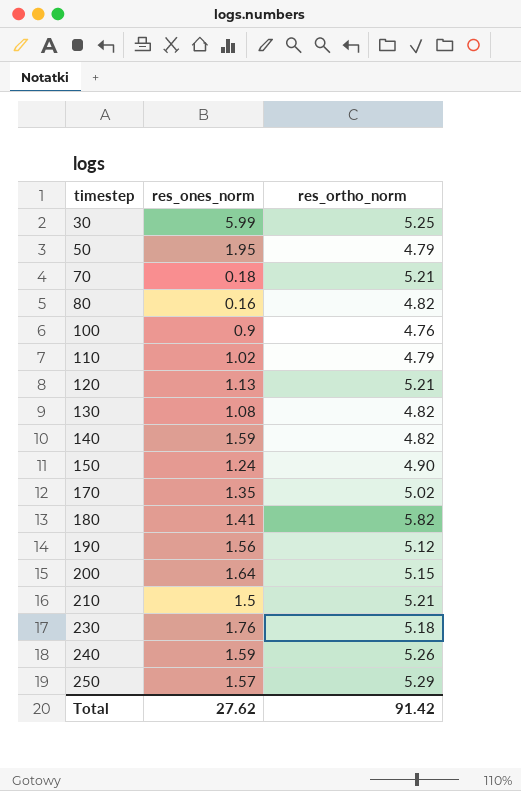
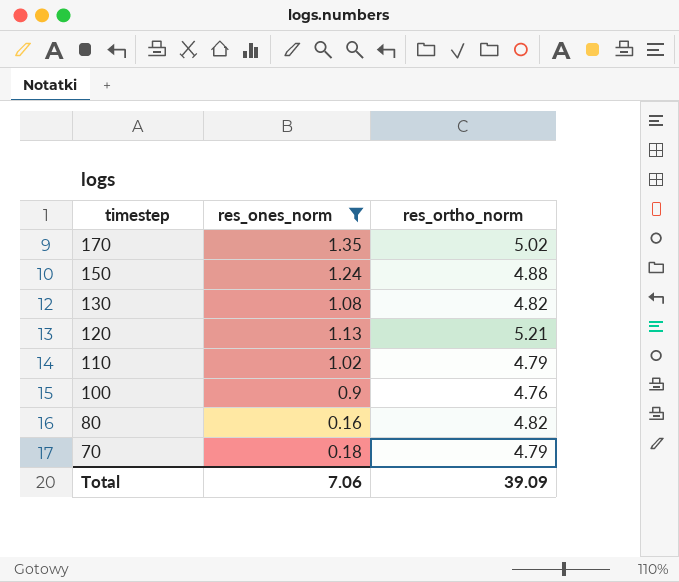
filter: none -> res_ones_norm <= 1.35
row order: timestep ascending -> timestep descending
150 | res_ortho_norm: 4.90 -> 4.88
70 | res_ortho_norm: 5.21 -> 4.79
Total | res_ones_norm: 27.62 -> 7.06
Total | res_ortho_norm: 91.42 -> 39.09

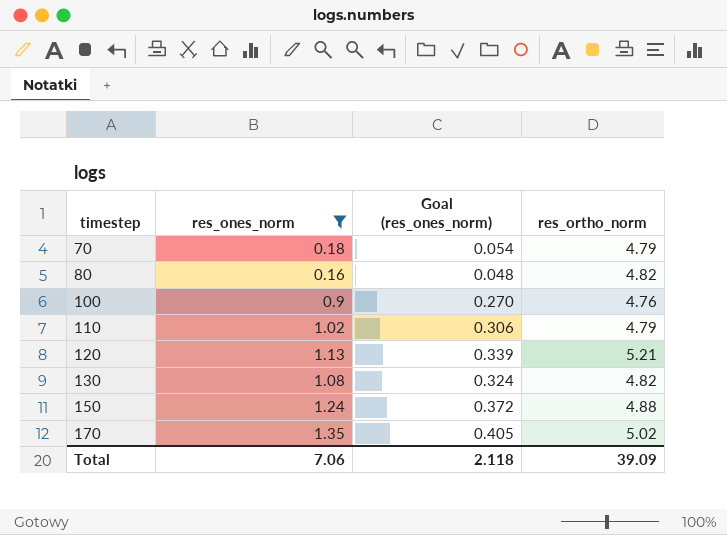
row order: timestep descending -> timestep ascending
column Goal (res_ones_norm) | formula: none -> [res_ones_norm] * 0.3

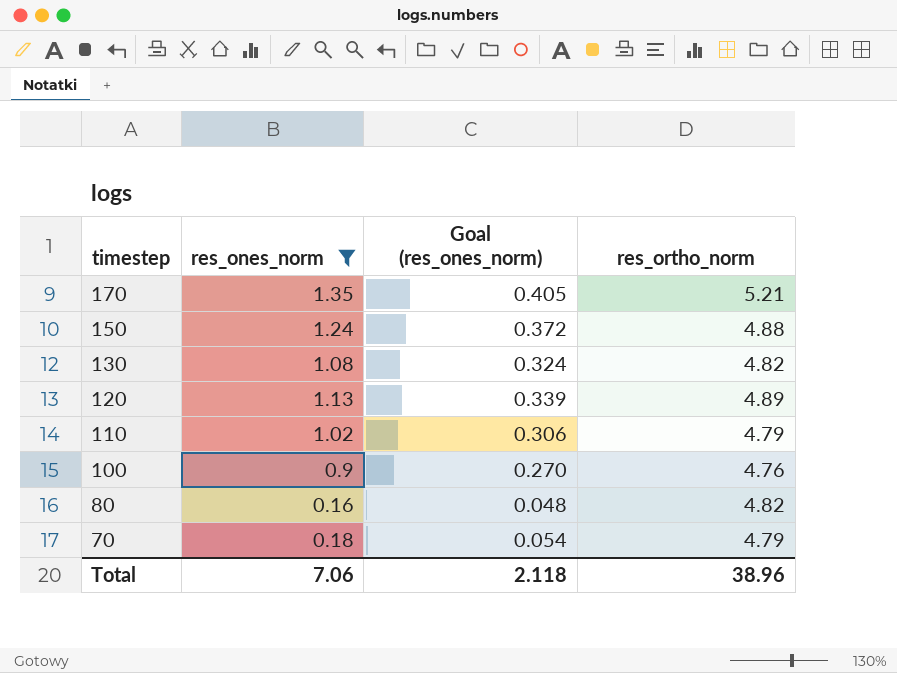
row order: timestep ascending -> timestep descending
170 | res_ortho_norm: 5.02 -> 5.21
120 | res_ortho_norm: 5.21 -> 4.89
Total | res_ortho_norm: 39.09 -> 38.96

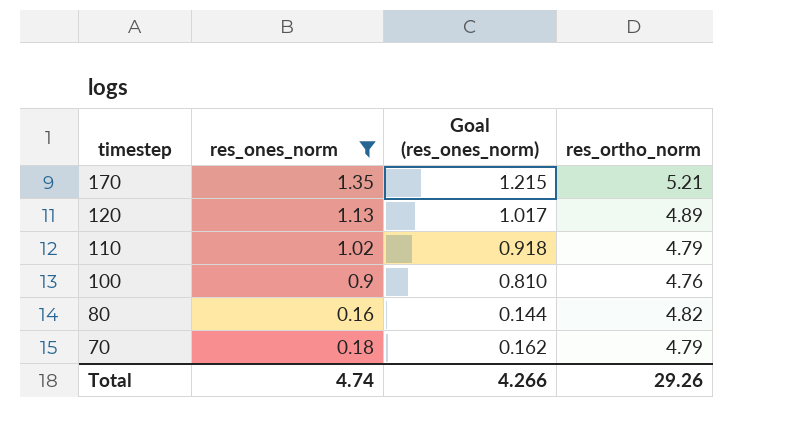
column Goal (res_ones_norm) | formula: [res_ones_norm] * 0.3 -> [res_ones_norm] * 0.9
row 150: 1.24 | 0.372 | 4.88 -> none
row 130: 1.08 | 0.324 | 4.82 -> none
Total | res_ones_norm: 7.06 -> 4.74
Total | Goal (res_ones_norm): 2.118 -> 4.266
Total | res_ortho_norm: 38.96 -> 29.26

